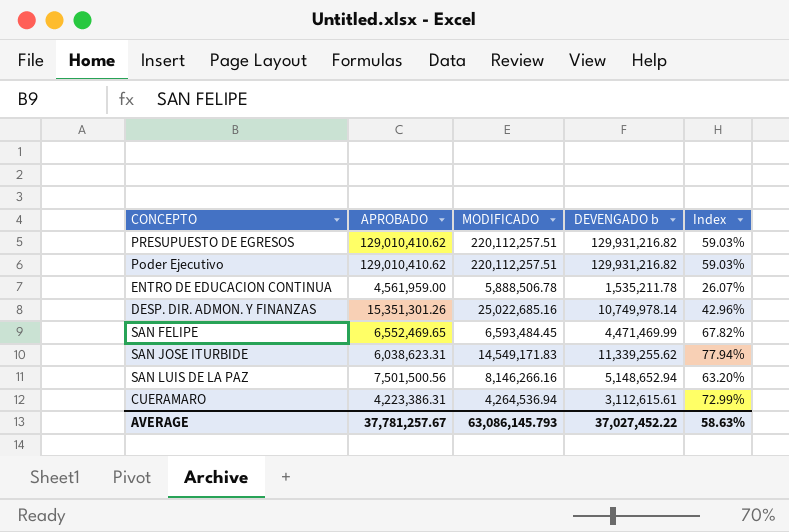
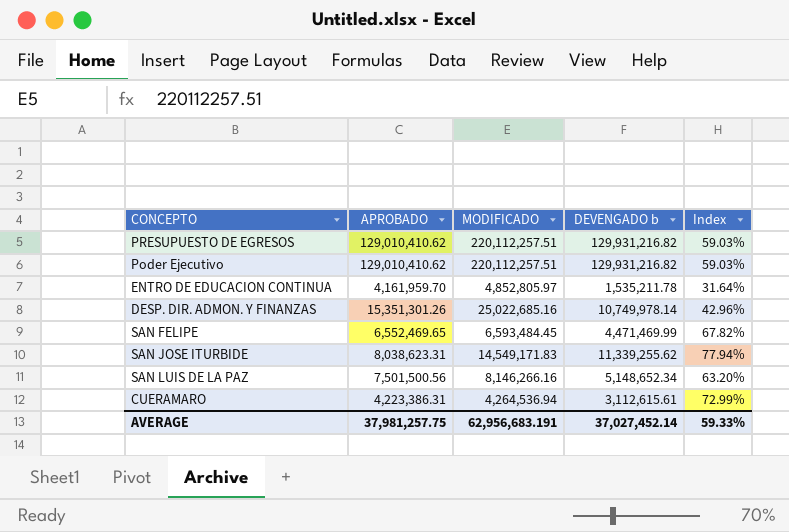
ENTRO DE EDUCACION CONTINUA | APROBADO: 4,561,959.00 -> 4,161,959.70
ENTRO DE EDUCACION CONTINUA | MODIFICADO: 5,888,506.78 -> 4,852,805.97
ENTRO DE EDUCACION CONTINUA | Index: 26.07% -> 31.64%
SAN JOSE ITURBIDE | APROBADO: 6,038,623.31 -> 8,038,623.31
SAN LUIS DE LA PAZ | DEVENGADO b: 5,148,652.94 -> 5,148,652.34
AVERAGE | APROBADO: 37,781,257.67 -> 37,981,257.75
AVERAGE | MODIFICADO: 63,086,145.793 -> 62,956,683.191
AVERAGE | DEVENGADO b: 37,027,452.22 -> 37,027,452.14
AVERAGE | Index: 58.63% -> 59.33%

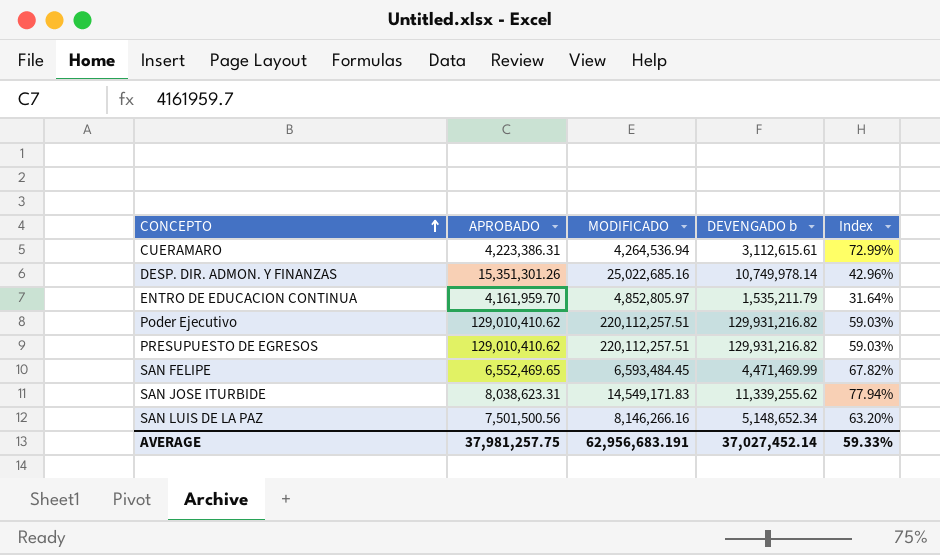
row order: none -> CONCEPTO ascending
ENTRO DE EDUCACION CONTINUA | DEVENGADO b: 1,535,211.78 -> 1,535,211.79

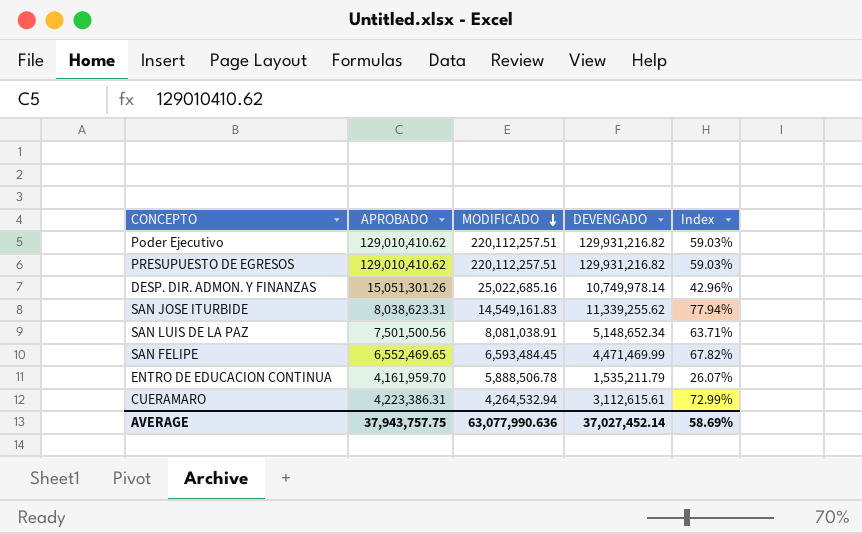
row order: CONCEPTO ascending -> MODIFICADO descending
column name: DEVENGADO b -> DEVENGADO
DESP. DIR. ADMON. Y FINANZAS | APROBADO: 15,351,301.26 -> 15,051,301.26
SAN JOSE ITURBIDE | MODIFICADO: 14,549,171.83 -> 14,549,161.83
SAN LUIS DE LA PAZ | MODIFICADO: 8,146,266.16 -> 8,081,038.91
SAN LUIS DE LA PAZ | Index: 63.20% -> 63.71%
ENTRO DE EDUCACION CONTINUA | MODIFICADO: 4,852,805.97 -> 5,888,506.78
ENTRO DE EDUCACION CONTINUA | Index: 31.64% -> 26.07%
CUERAMARO | MODIFICADO: 4,264,536.94 -> 4,264,532.94
AVERAGE | APROBADO: 37,981,257.75 -> 37,943,757.75
AVERAGE | MODIFICADO: 62,956,683.191 -> 63,077,990.636
AVERAGE | Index: 59.33% -> 58.69%

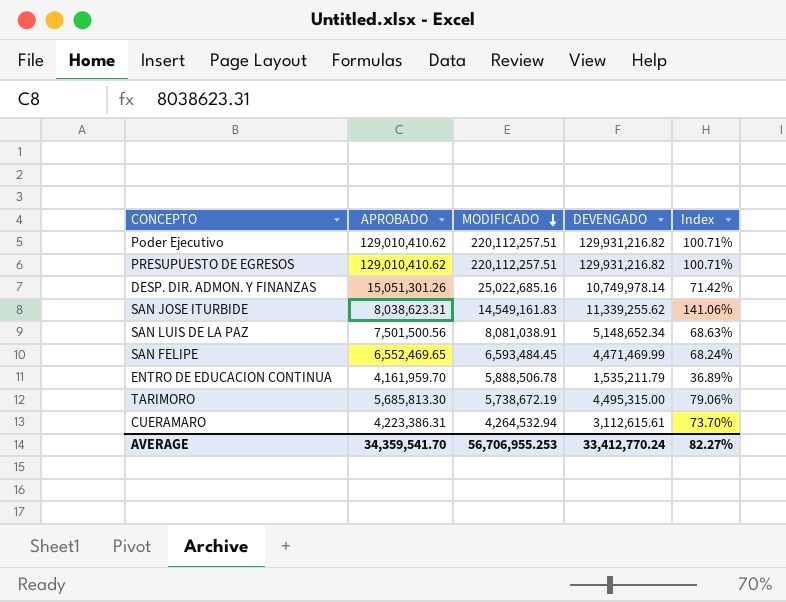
column Index | formula: [DEVENGADO] / [MODIFICADO] -> [DEVENGADO] / [APROBADO]
row TARIMORO: none -> 5,685,813.30 | 5,738,672.19 | 4,495,315.00 | 79.06%
AVERAGE | APROBADO: 37,943,757.75 -> 34,359,541.70
AVERAGE | MODIFICADO: 63,077,990.636 -> 56,706,955.253
AVERAGE | DEVENGADO: 37,027,452.14 -> 33,412,770.24
AVERAGE | Index: 58.69% -> 82.27%

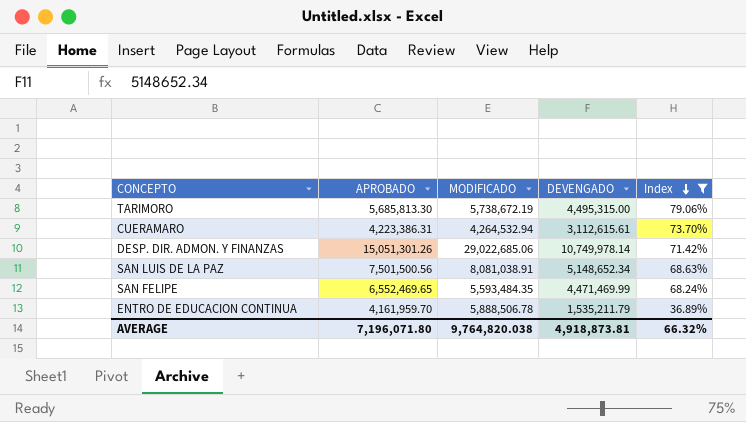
filter: none -> Index <= 79.06%
row order: MODIFICADO descending -> Index descending
DESP. DIR. ADMON. Y FINANZAS | MODIFICADO: 25,022,685.16 -> 29,022,685.06
SAN FELIPE | MODIFICADO: 6,593,484.45 -> 5,593,484.35
AVERAGE | APROBADO: 34,359,541.70 -> 7,196,071.80
AVERAGE | MODIFICADO: 56,706,955.253 -> 9,764,820.038
AVERAGE | DEVENGADO: 33,412,770.24 -> 4,918,873.81
AVERAGE | Index: 82.27% -> 66.32%

